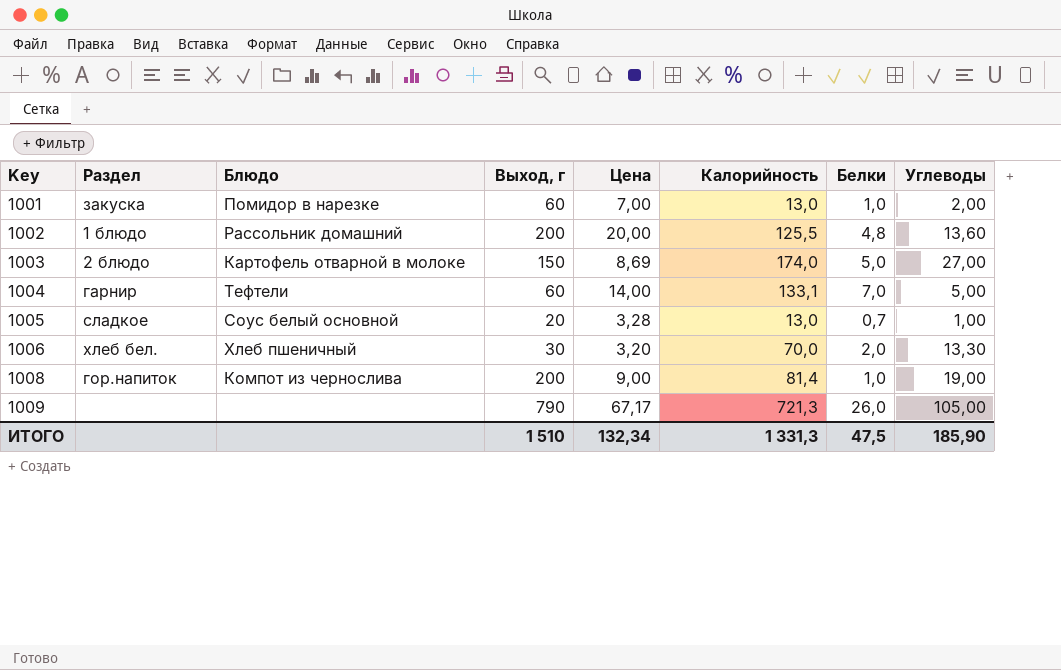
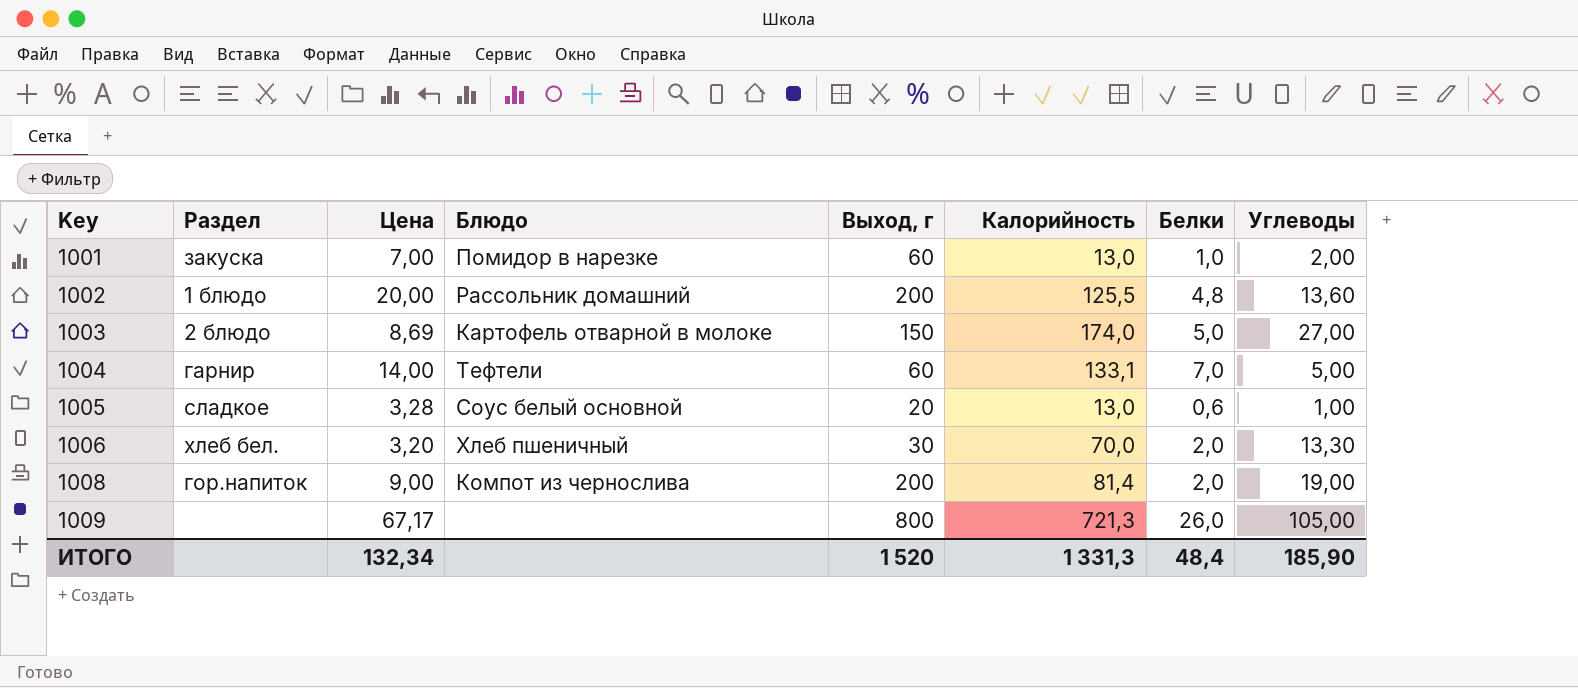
column Цена | position: 5 -> 3
1005 | Белки: 0,7 -> 0,6
1008 | Белки: 1,0 -> 2,0
1009 | Выход, г: 790 -> 800
ИТОГО | Выход, г: 1 510 -> 1 520
ИТОГО | Белки: 47,5 -> 48,4

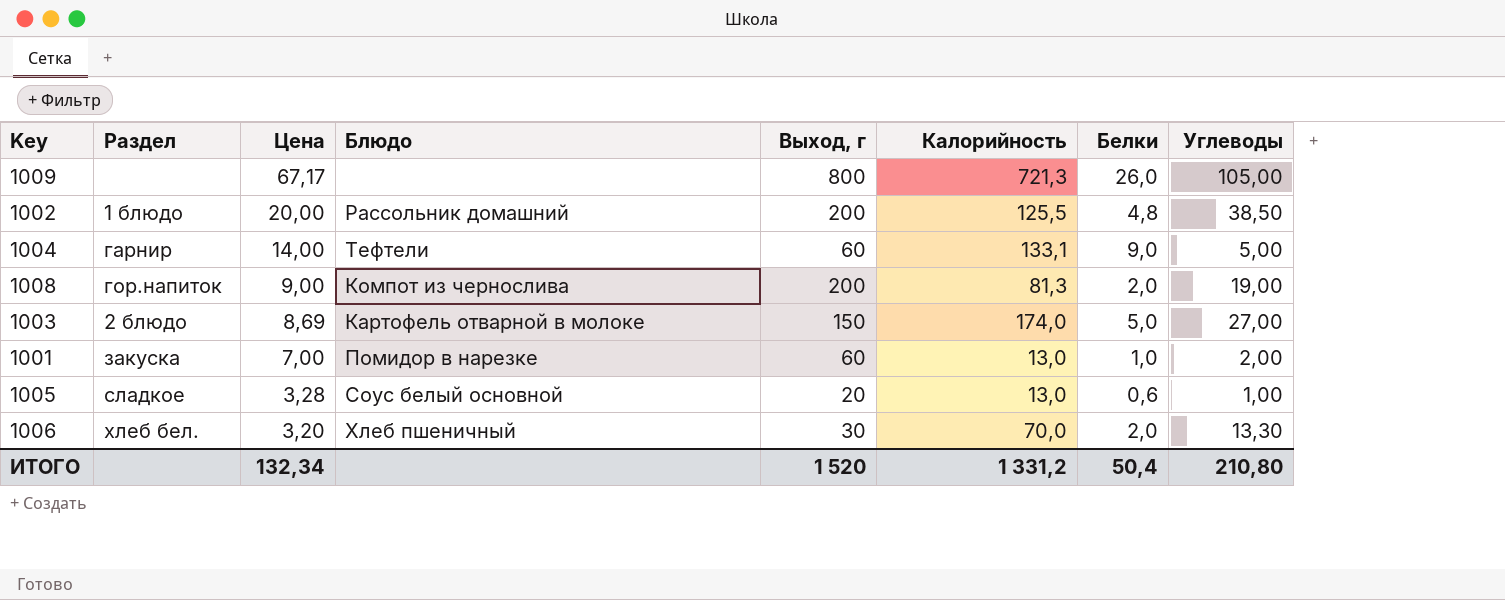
row order: Key ascending -> Цена descending
1002 | Углеводы: 13,60 -> 38,50
1004 | Белки: 7,0 -> 9,0
1008 | Калорийность: 81,4 -> 81,3
ИТОГО | Калорийность: 1 331,3 -> 1 331,2
ИТОГО | Белки: 48,4 -> 50,4
ИТОГО | Углеводы: 185,90 -> 210,80

